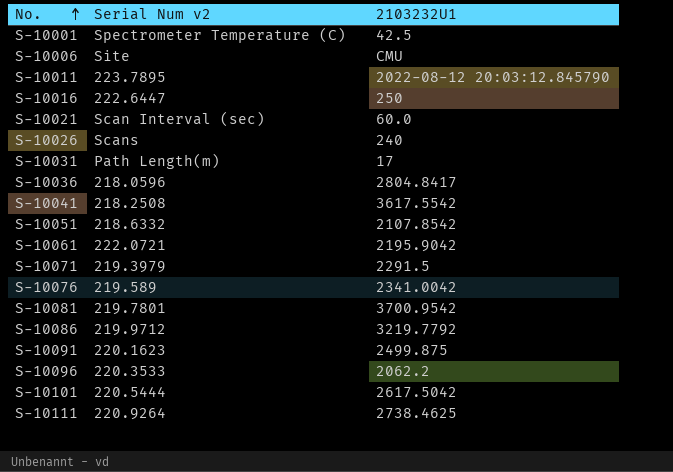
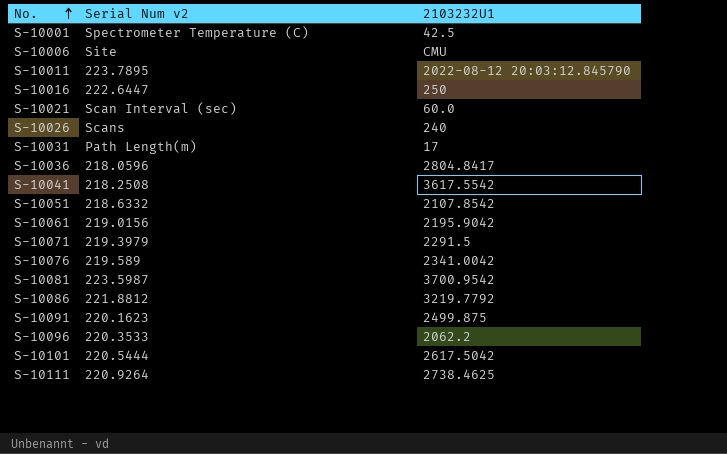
S-10061 | Serial Num v2: 222.0721 -> 219.0156
S-10081 | Serial Num v2: 219.7801 -> 223.5987
S-10086 | Serial Num v2: 219.9712 -> 221.8812

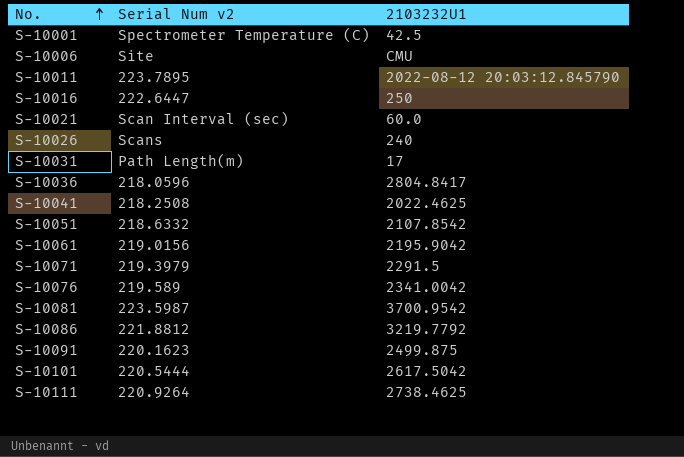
row S-10096: 220.3533 | 2062.2 -> none
S-10041 | 2103232U1: 3617.5542 -> 2022.4625

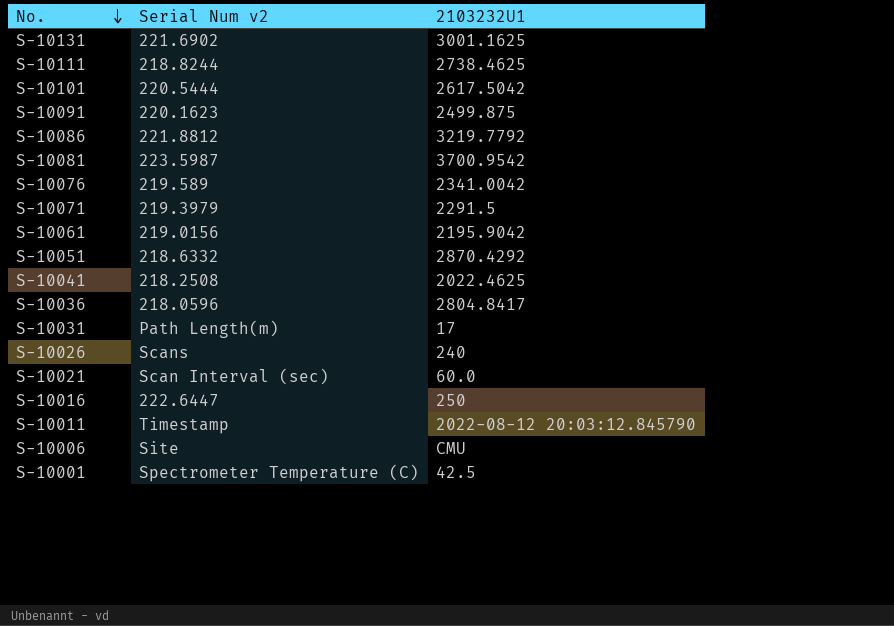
row order: No. ascending -> No. descending
row S-10131: none -> 221.6902 | 3001.1625
S-10111 | Serial Num v2: 220.9264 -> 218.8244
S-10051 | 2103232U1: 2107.8542 -> 2870.4292
S-10011 | Serial Num v2: 223.7895 -> Timestamp

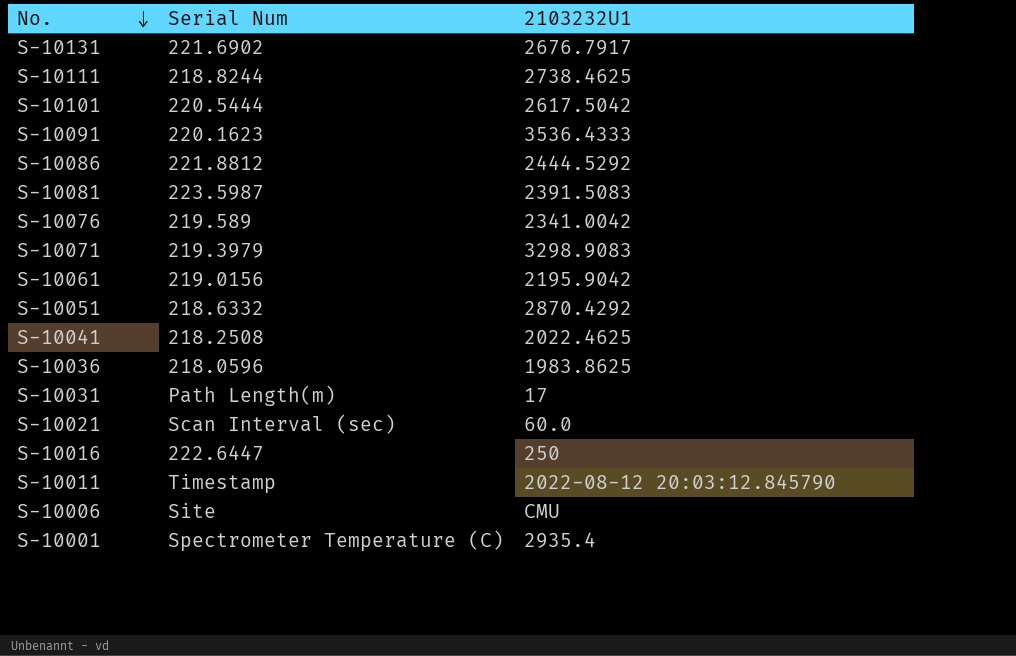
column name: Serial Num v2 -> Serial Num
row S-10026: Scans | 240 -> none
S-10131 | 2103232U1: 3001.1625 -> 2676.7917
S-10091 | 2103232U1: 2499.875 -> 3536.4333
S-10086 | 2103232U1: 3219.7792 -> 2444.5292
S-10081 | 2103232U1: 3700.9542 -> 2391.5083
S-10071 | 2103232U1: 2291.5 -> 3298.9083
S-10036 | 2103232U1: 2804.8417 -> 1983.8625
S-10001 | 2103232U1: 42.5 -> 2935.4

